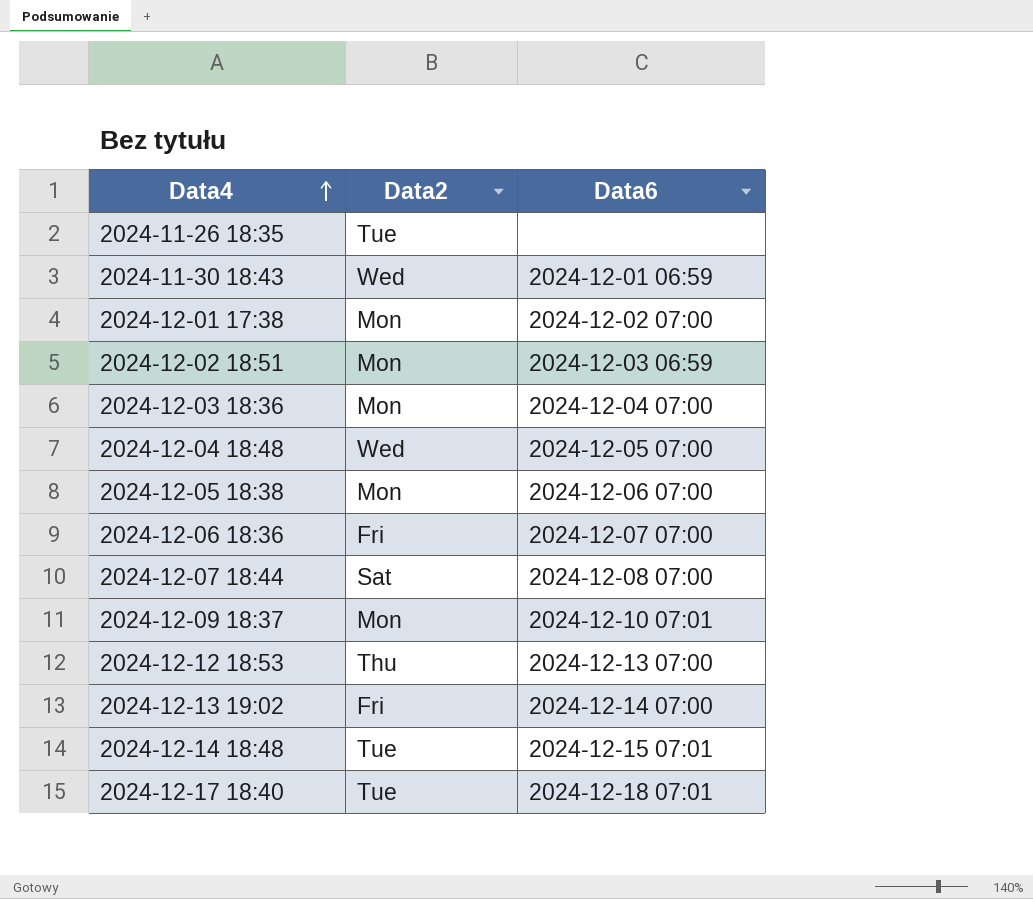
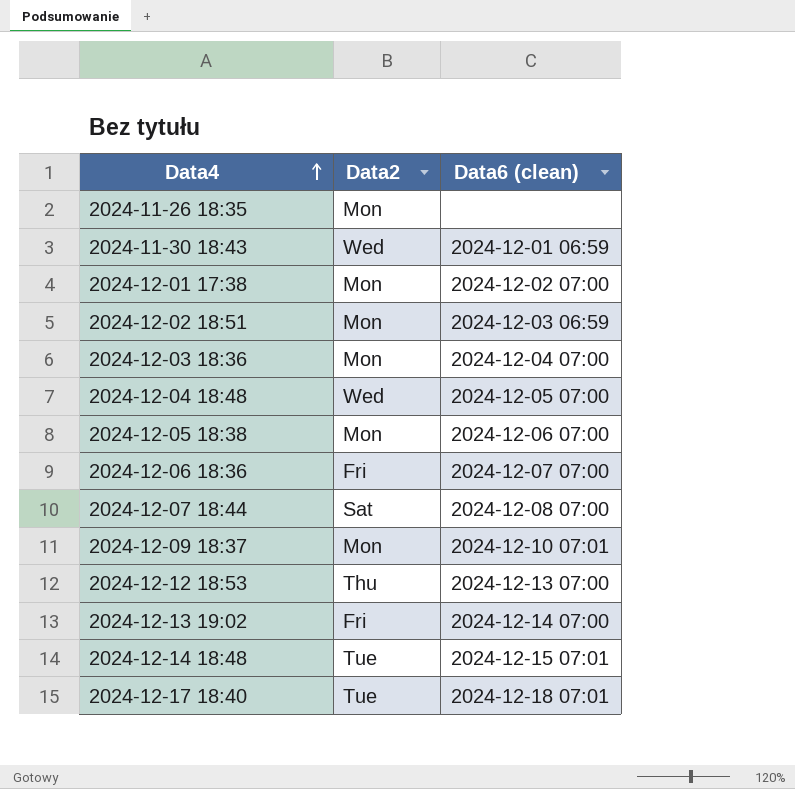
column name: Data6 -> Data6 (clean)
2024-11-26 18:35 | Data2: Tue -> Mon

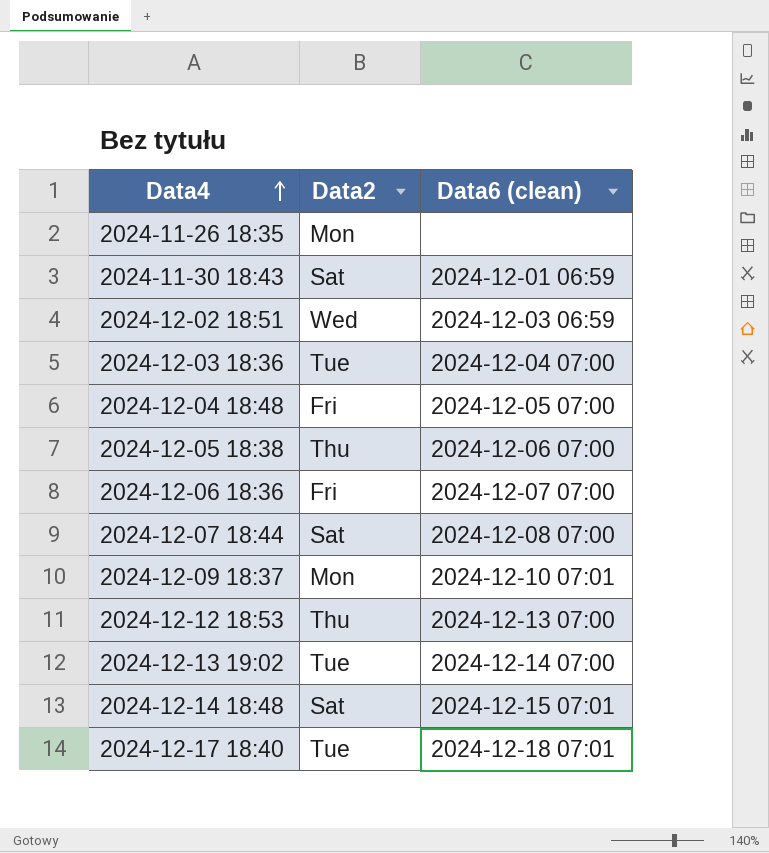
row 2024-12-01 17:38: Mon | 2024-12-02 07:00 -> none
2024-11-30 18:43 | Data2: Wed -> Sat
2024-12-02 18:51 | Data2: Mon -> Wed
2024-12-03 18:36 | Data2: Mon -> Tue
2024-12-04 18:48 | Data2: Wed -> Fri
2024-12-05 18:38 | Data2: Mon -> Thu
2024-12-13 19:02 | Data2: Fri -> Tue
2024-12-14 18:48 | Data2: Tue -> Sat

